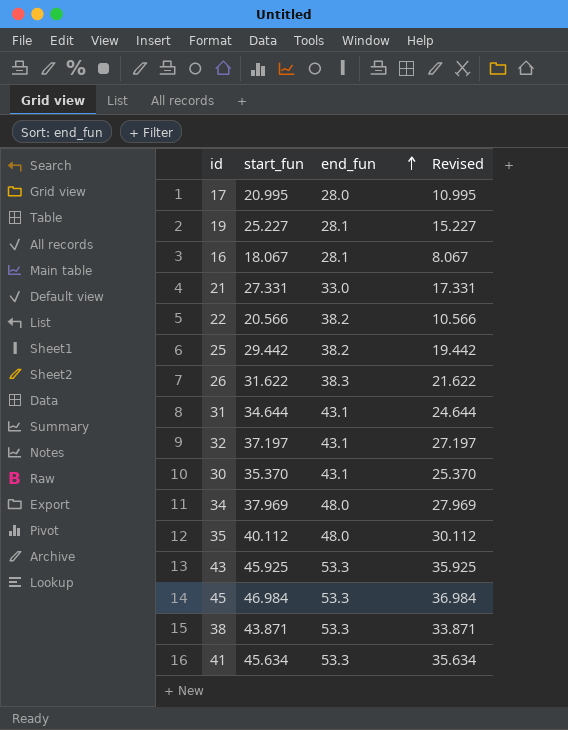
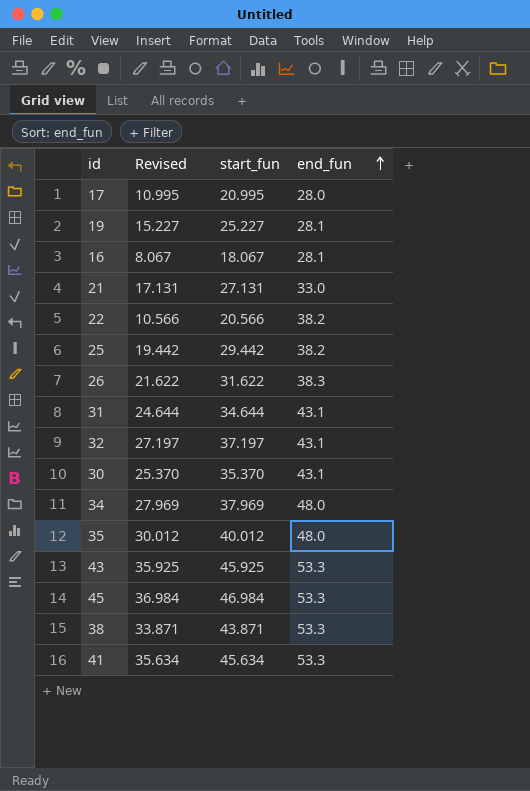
column Revised | position: 4 -> 2
21 | Revised: 17.331 -> 17.131
21 | start_fun: 27.331 -> 27.131
35 | Revised: 30.112 -> 30.012
35 | start_fun: 40.112 -> 40.012

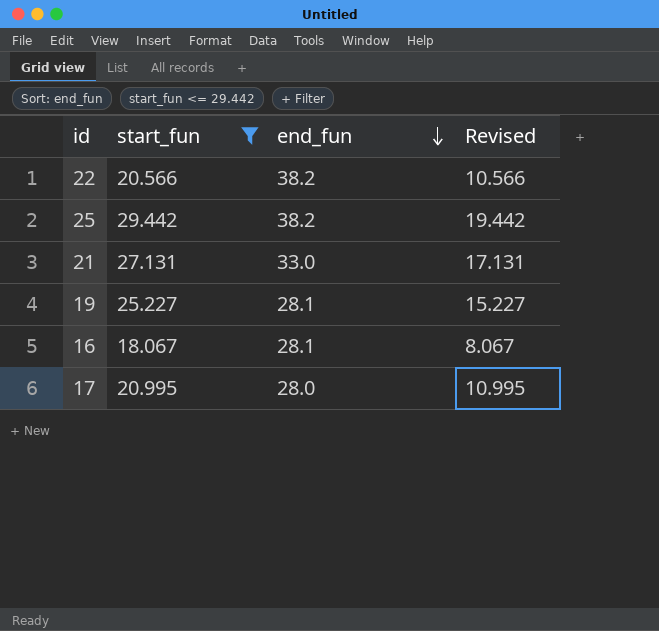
filter: none -> start_fun <= 29.442
row order: end_fun ascending -> end_fun descending
column Revised | position: 2 -> 4

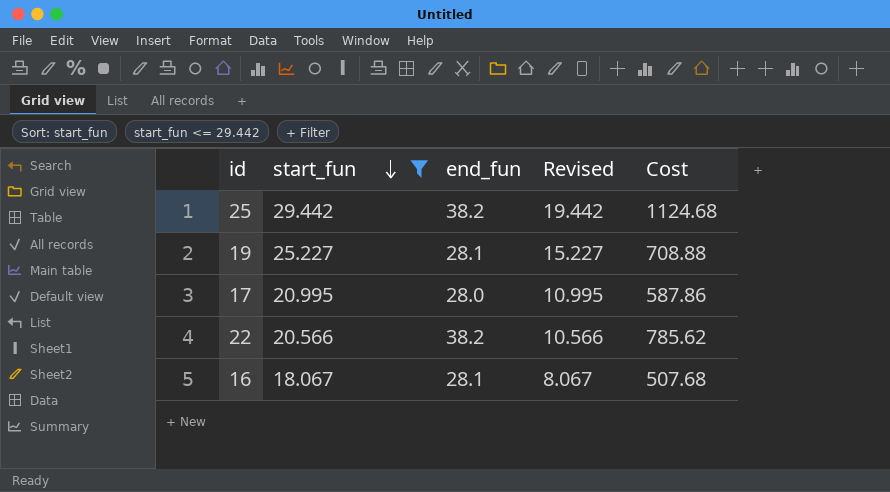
row order: end_fun descending -> start_fun descending
column Cost | formula: none -> [start_fun] * [end_fun]
row 21: 27.131 | 33.0 | 17.131 -> none

